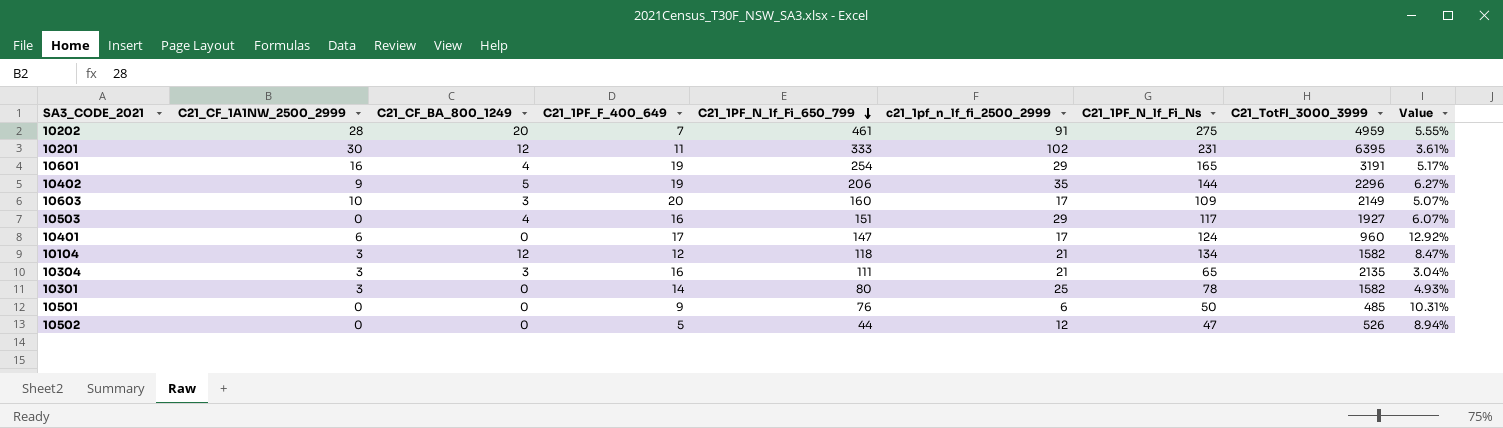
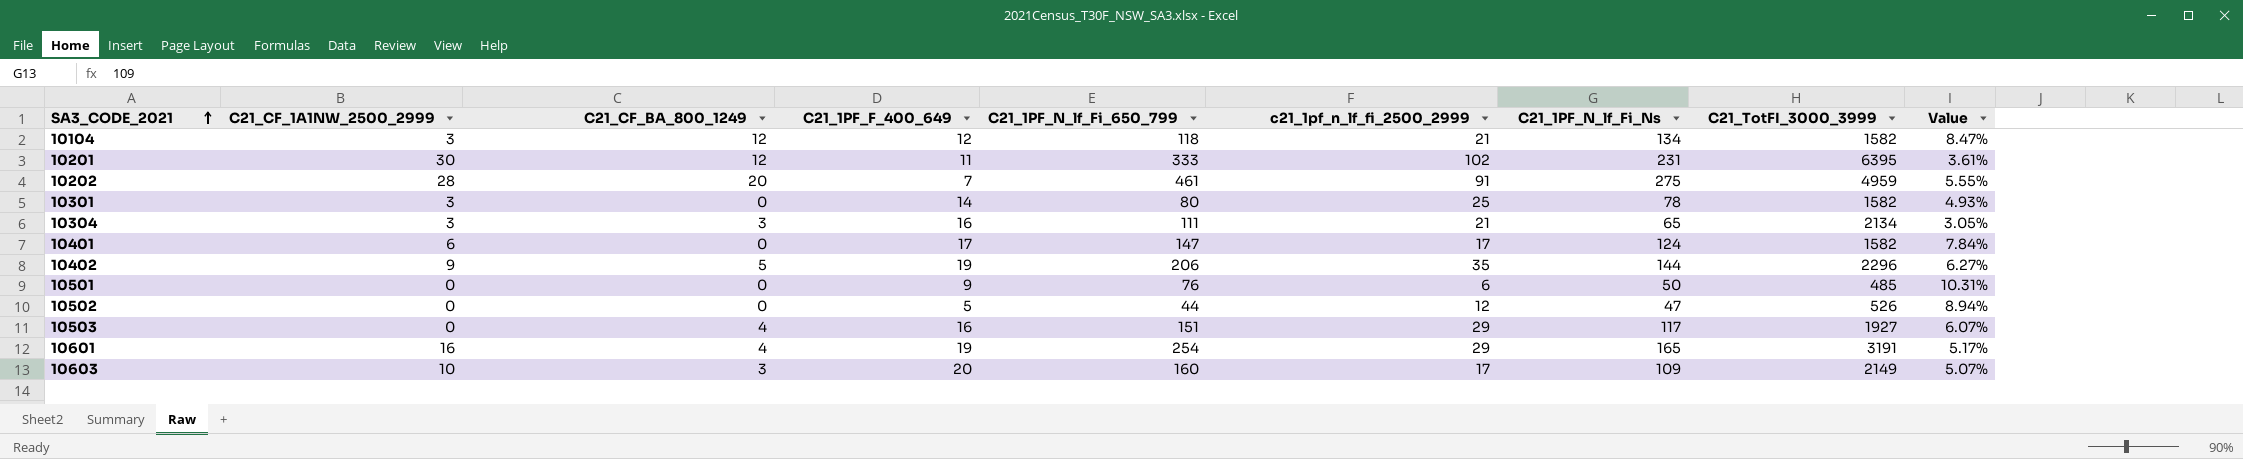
row order: C21_1PF_N_lf_Fi_650_799 descending -> SA3_CODE_2021 ascending
10304 | C21_TotFI_3000_3999: 2135 -> 2134
10304 | Value: 3.04% -> 3.05%
10401 | C21_TotFI_3000_3999: 960 -> 1582
10401 | Value: 12.92% -> 7.84%

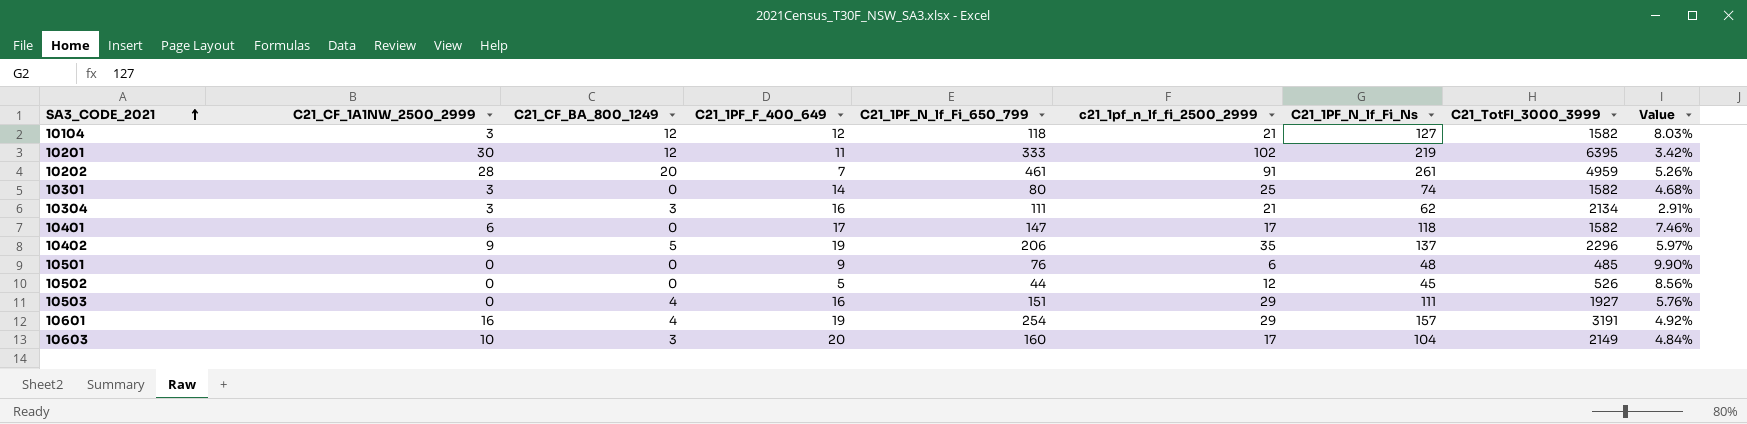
10104 | C21_1PF_N_lf_Fi_Ns: 134 -> 127
10104 | Value: 8.47% -> 8.03%
10201 | C21_1PF_N_lf_Fi_Ns: 231 -> 219
10201 | Value: 3.61% -> 3.42%
10202 | C21_1PF_N_lf_Fi_Ns: 275 -> 261
10202 | Value: 5.55% -> 5.26%
10301 | C21_1PF_N_lf_Fi_Ns: 78 -> 74
10301 | Value: 4.93% -> 4.68%
10304 | C21_1PF_N_lf_Fi_Ns: 65 -> 62
10304 | Value: 3.05% -> 2.91%
10401 | C21_1PF_N_lf_Fi_Ns: 124 -> 118
10401 | Value: 7.84% -> 7.46%
10402 | C21_1PF_N_lf_Fi_Ns: 144 -> 137
10402 | Value: 6.27% -> 5.97%
10501 | C21_1PF_N_lf_Fi_Ns: 50 -> 48
10501 | Value: 10.31% -> 9.90%
10502 | C21_1PF_N_lf_Fi_Ns: 47 -> 45
10502 | Value: 8.94% -> 8.56%
10503 | C21_1PF_N_lf_Fi_Ns: 117 -> 111
10503 | Value: 6.07% -> 5.76%
10601 | C21_1PF_N_lf_Fi_Ns: 165 -> 157
10601 | Value: 5.17% -> 4.92%
10603 | C21_1PF_N_lf_Fi_Ns: 109 -> 104
10603 | Value: 5.07% -> 4.84%

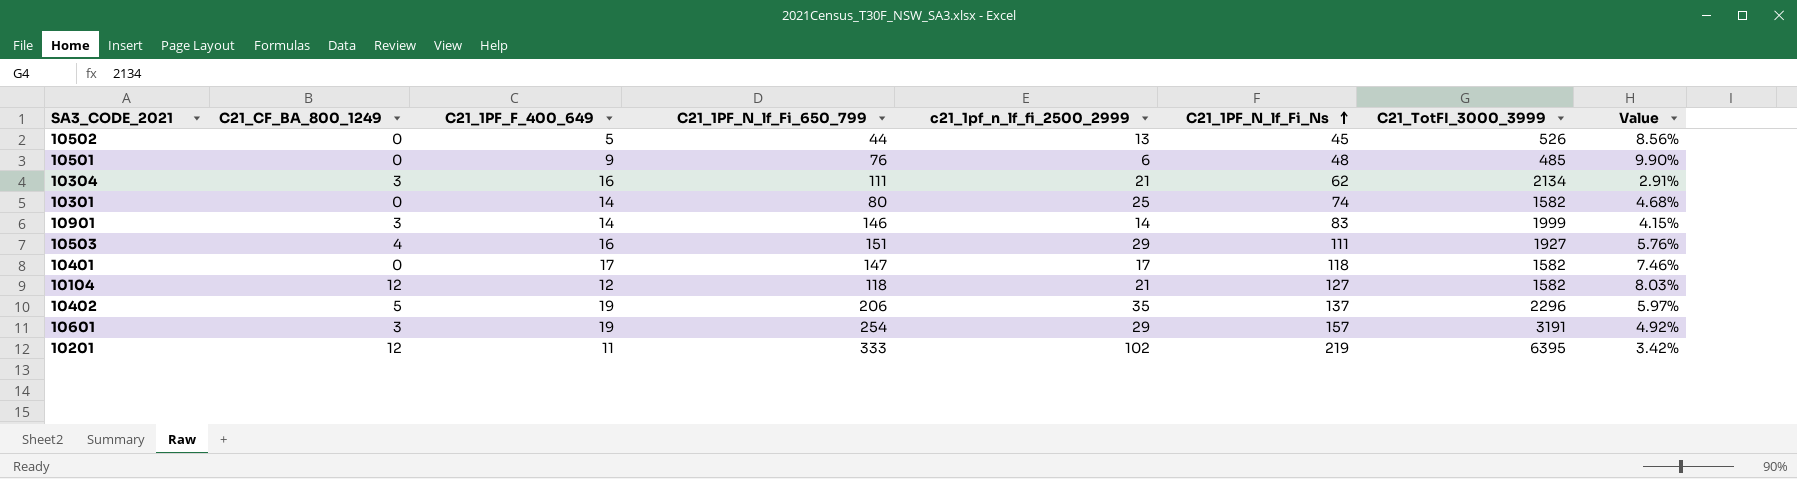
row order: SA3_CODE_2021 ascending -> C21_1PF_N_lf_Fi_Ns ascending
column C21_CF_1A1NW_2500_2999 | position: 2 -> none
row 10202: 28 | 20 | 7 | 461 | 91 | 261 | 4959 | 5.26% -> none
row 10603: 10 | 3 | 20 | 160 | 17 | 104 | 2149 | 4.84% -> none
10502 | c21_1pf_n_lf_fi_2500_2999: 12 -> 13
row 10901: none -> 3 | 14 | 146 | 14 | 83 | 1999 | 4.15%
10601 | C21_CF_BA_800_1249: 4 -> 3

